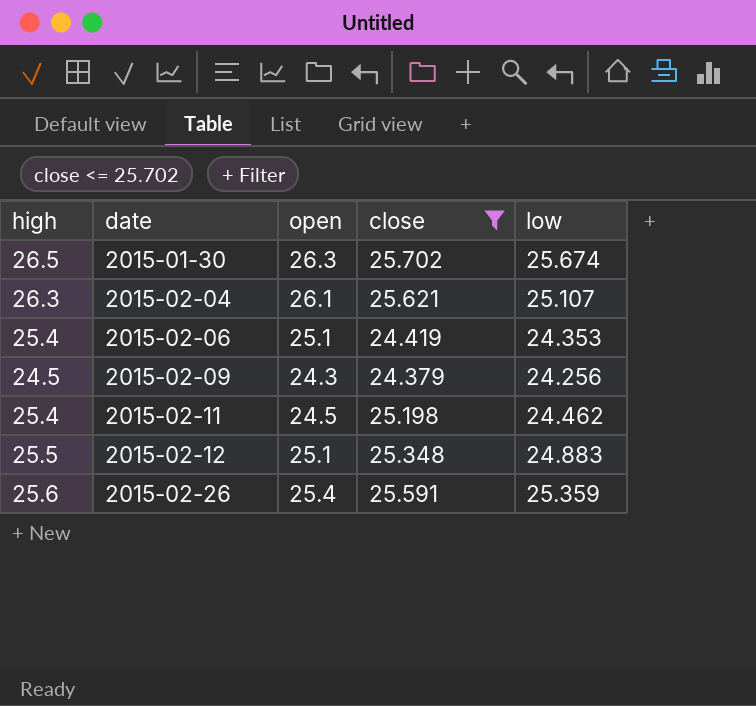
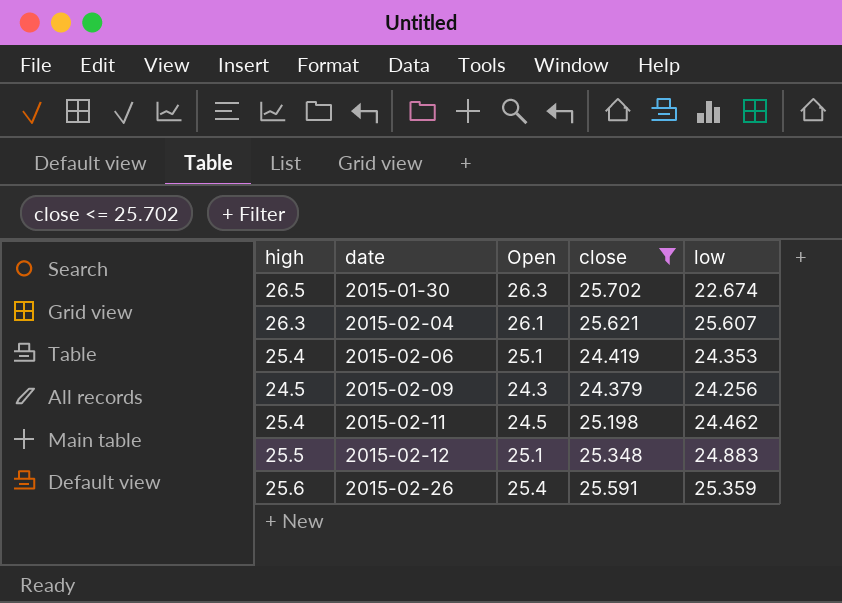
column name: open -> Open
2015-01-30 | low: 25.674 -> 22.674
2015-02-04 | low: 25.107 -> 25.607

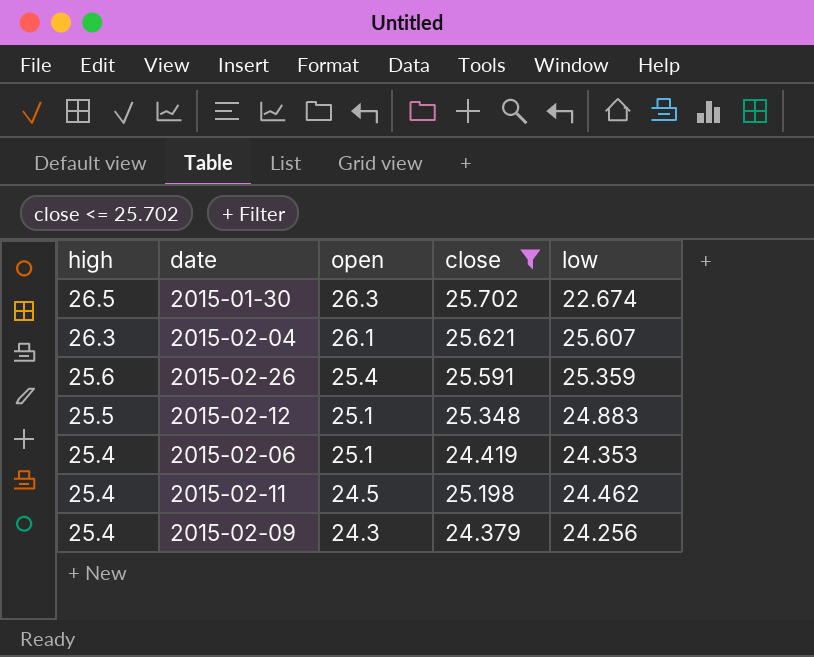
row order: date ascending -> high descending
column name: Open -> open
2015-02-09 | high: 24.5 -> 25.4

